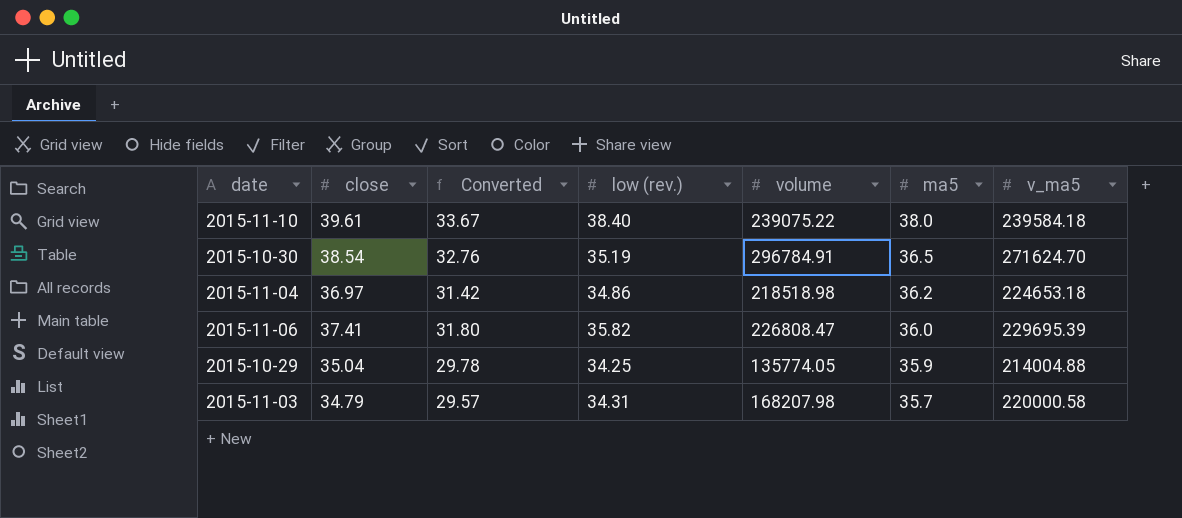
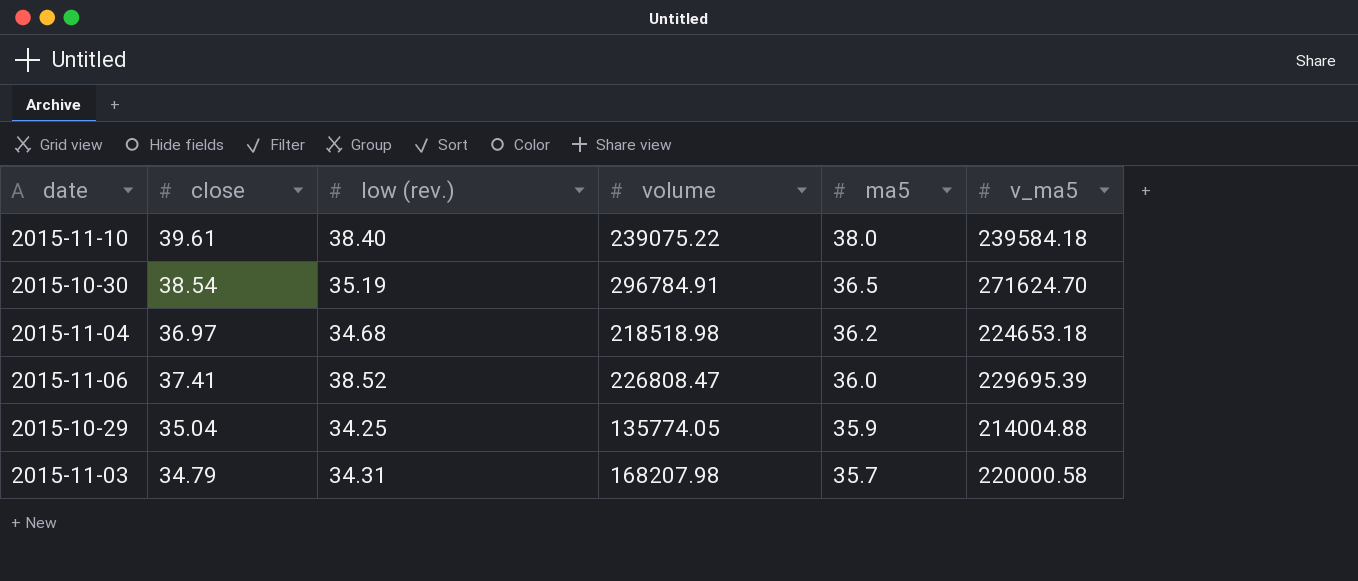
column Converted | formula: [close] * 0.85 -> none
2015-11-04 | low (rev.): 34.86 -> 34.68
2015-11-06 | low (rev.): 35.82 -> 38.52

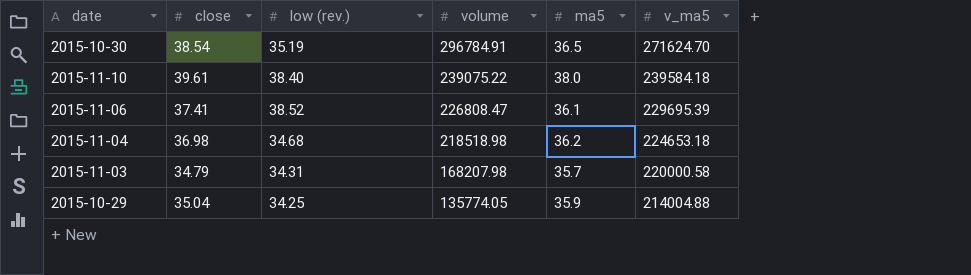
row order: ma5 descending -> volume descending
2015-11-06 | ma5: 36.0 -> 36.1
2015-11-04 | close: 36.97 -> 36.98

